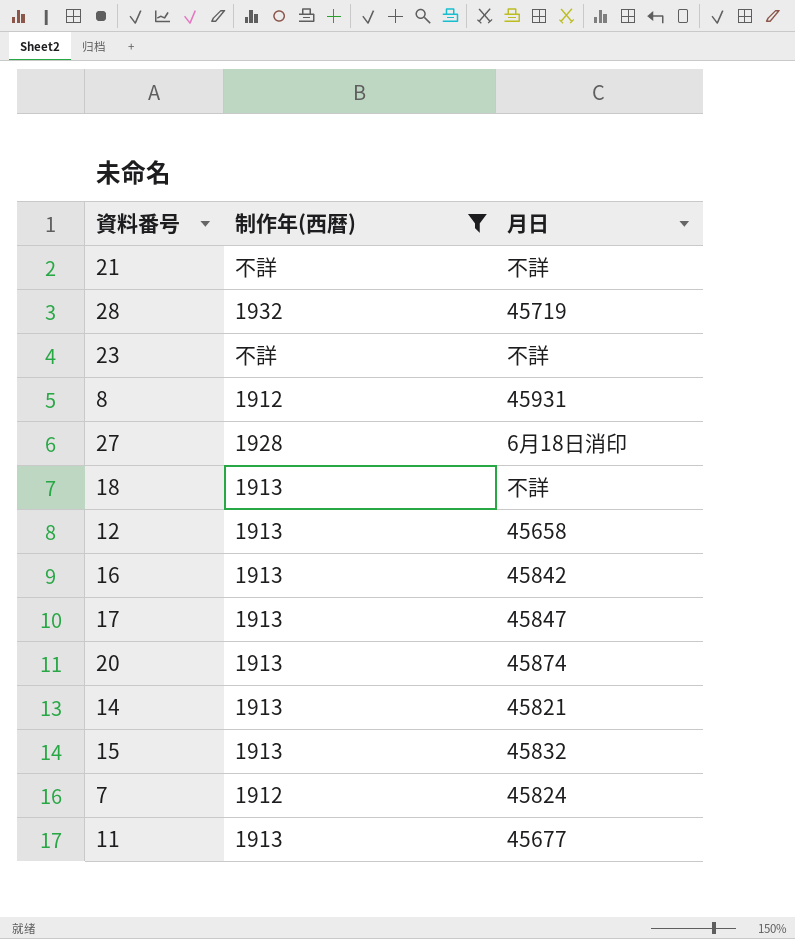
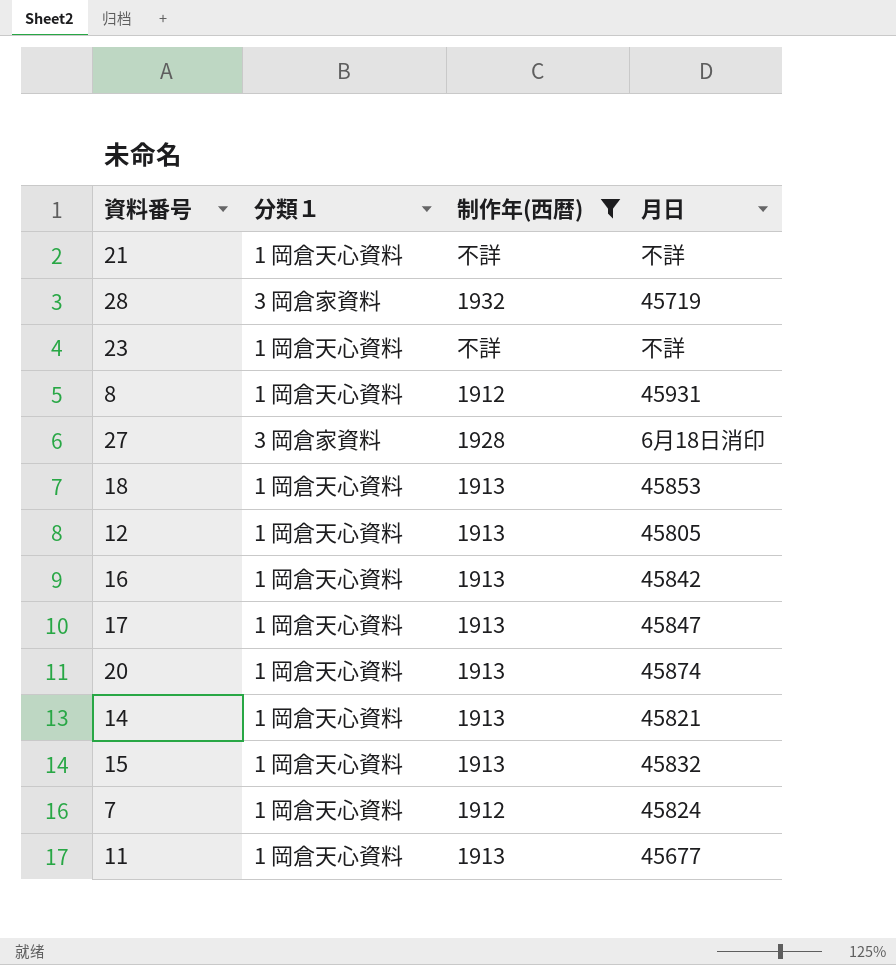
column 分類１ | position: none -> 2
18 | 月日: 不詳 -> 45853
12 | 月日: 45658 -> 45805

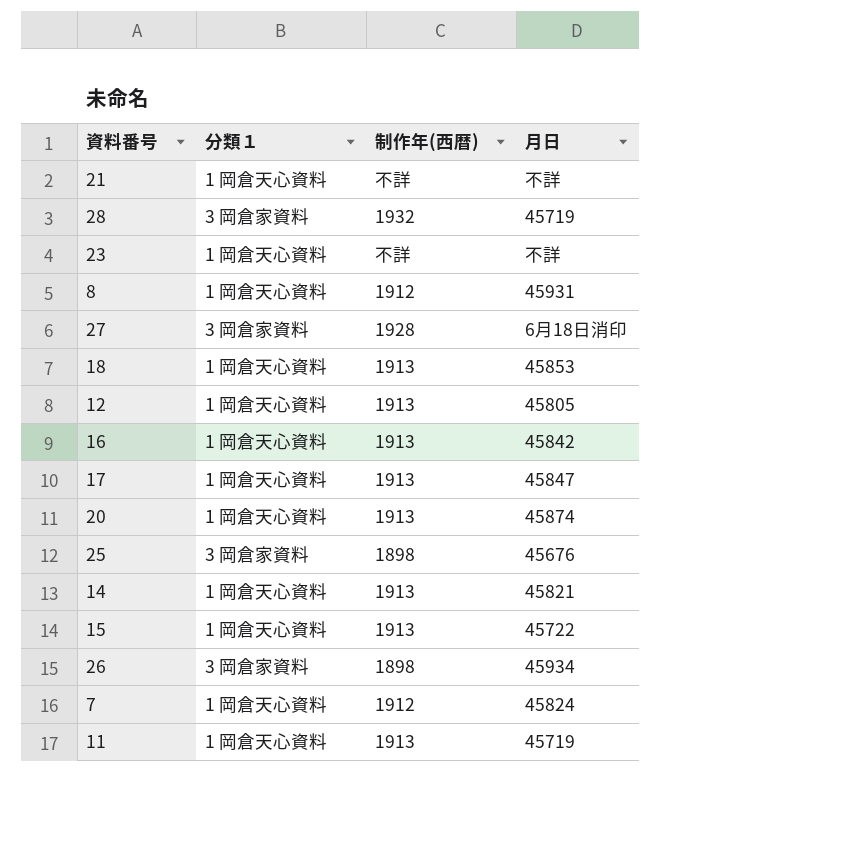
filter: 制作年(西暦) != 1898 -> none
15 | 月日: 45832 -> 45722
11 | 月日: 45677 -> 45719

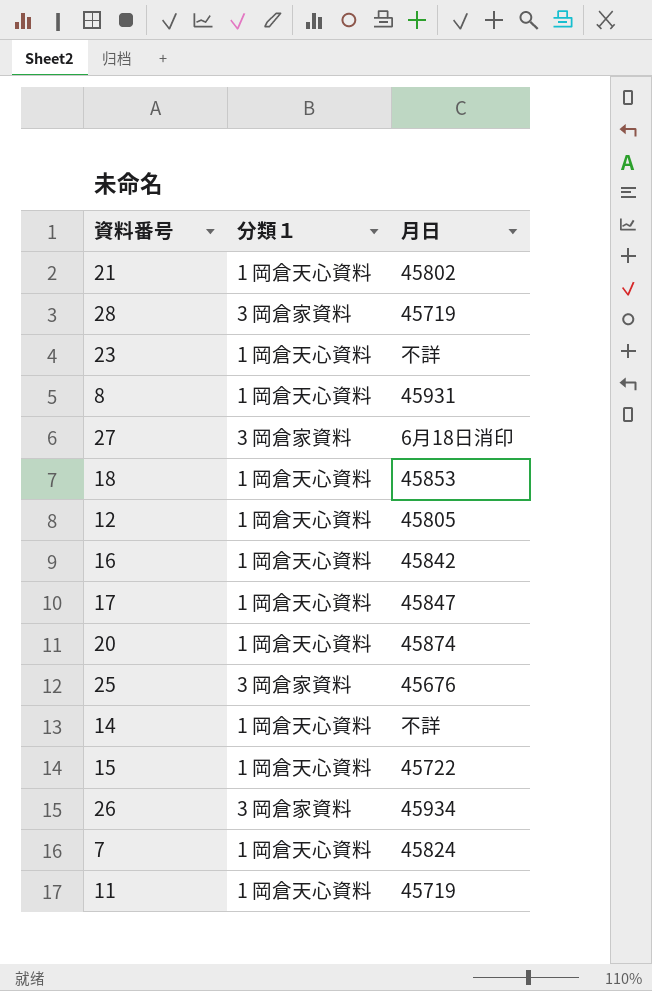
column 制作年(西暦) | position: 3 -> none
21 | 月日: 不詳 -> 45802
14 | 月日: 45821 -> 不詳

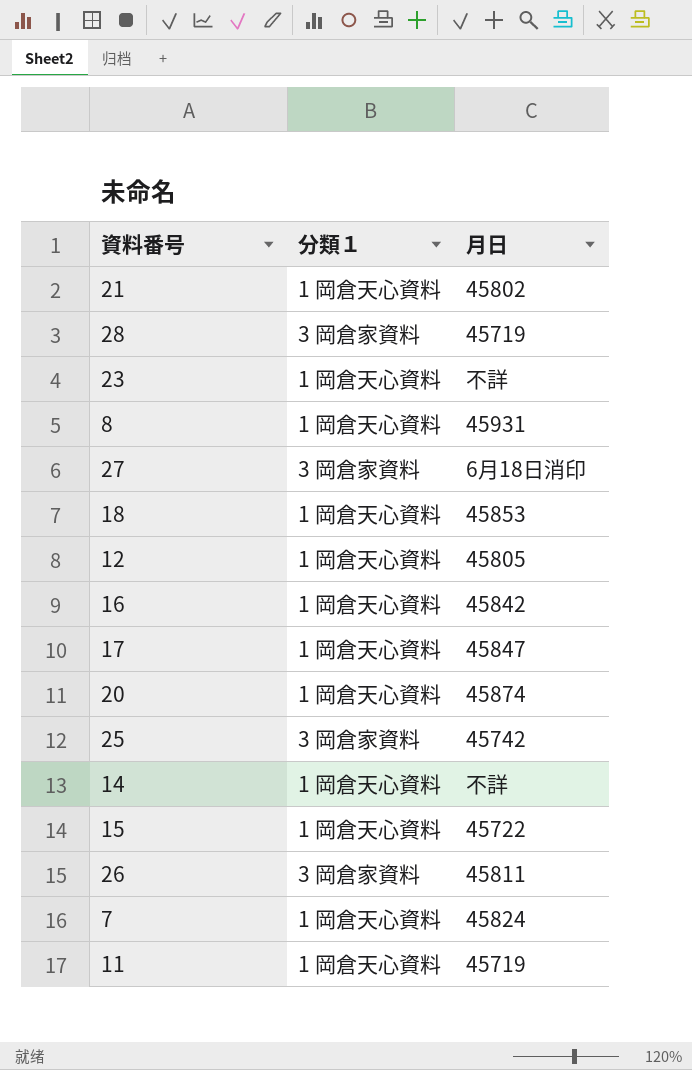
25 | 月日: 45676 -> 45742
26 | 月日: 45934 -> 45811

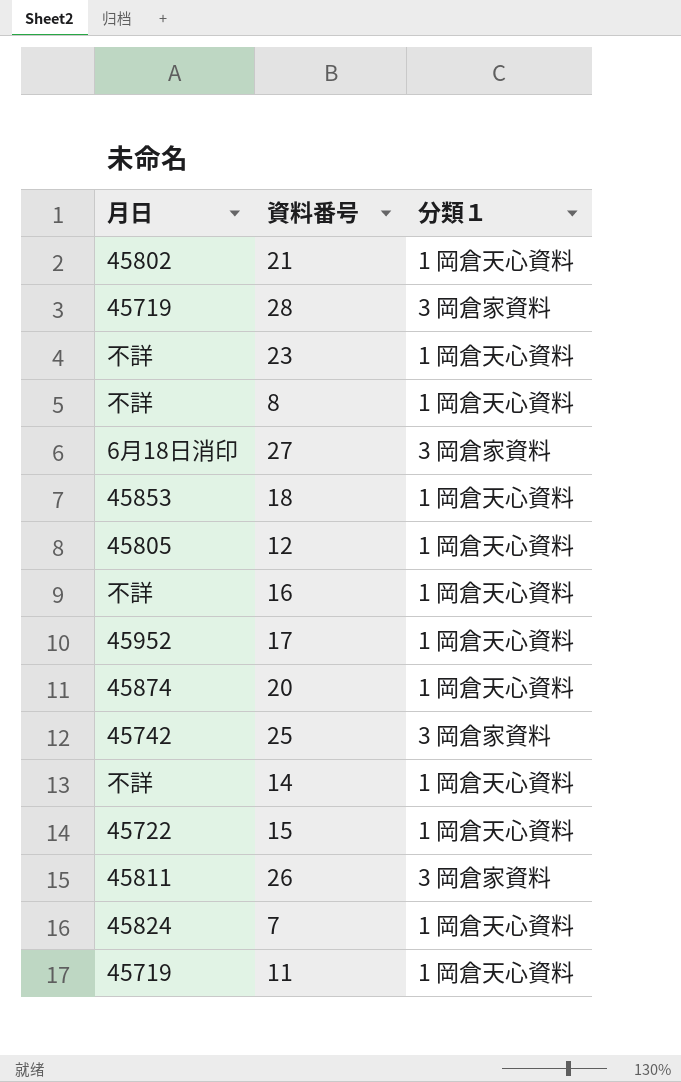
column 月日 | position: 3 -> 1
8 | 月日: 45931 -> 不詳
16 | 月日: 45842 -> 不詳
17 | 月日: 45847 -> 45952

